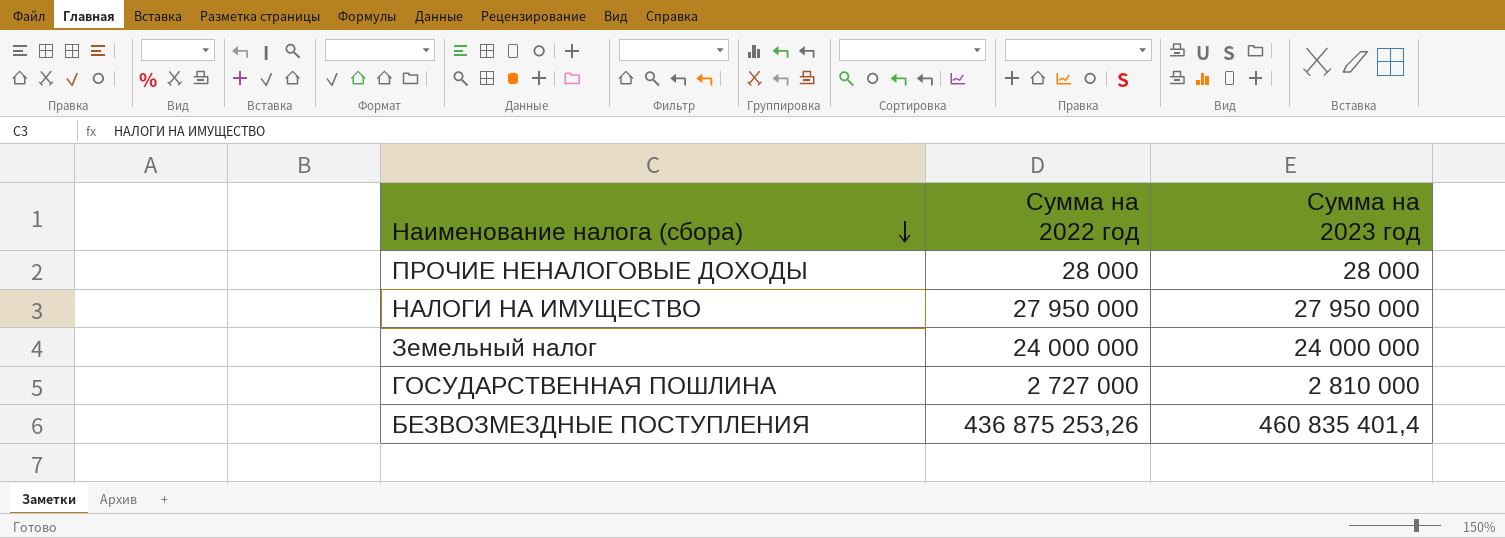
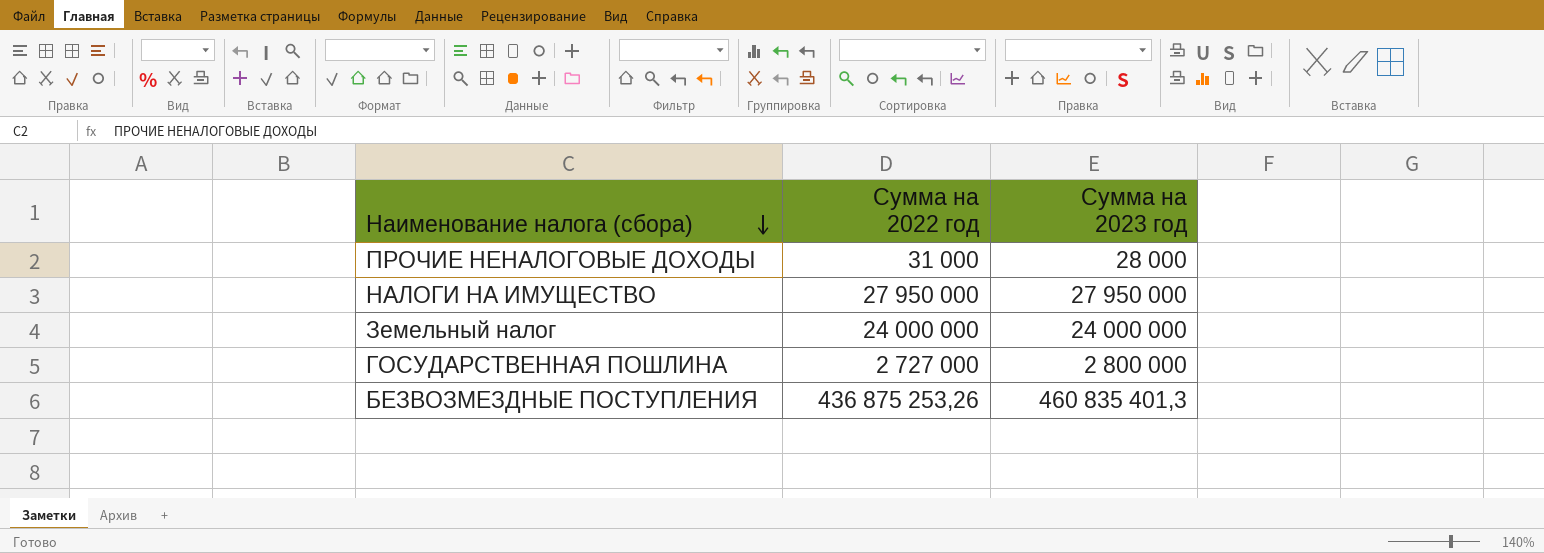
ПРОЧИЕ НЕНАЛОГОВЫЕ ДОХОДЫ | Сумма на 2022 год: 28 000 -> 31 000
ГОСУДАРСТВЕННАЯ ПОШЛИНА | Сумма на 2023 год: 2 810 000 -> 2 800 000
БЕЗВОЗМЕЗДНЫЕ ПОСТУПЛЕНИЯ | Сумма на 2023 год: 460 835 401,4 -> 460 835 401,3

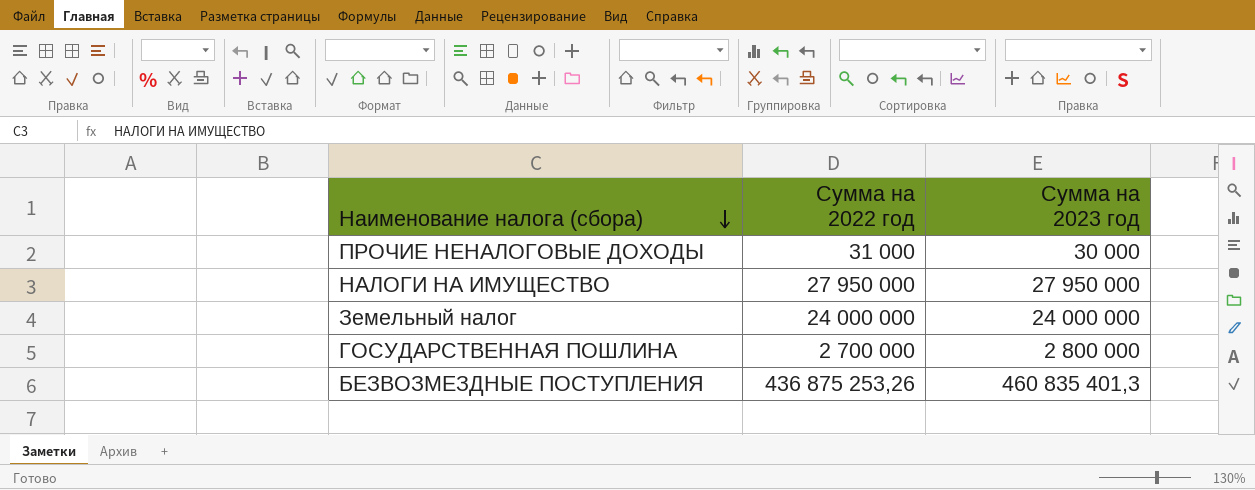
ПРОЧИЕ НЕНАЛОГОВЫЕ ДОХОДЫ | Сумма на 2023 год: 28 000 -> 30 000
ГОСУДАРСТВЕННАЯ ПОШЛИНА | Сумма на 2022 год: 2 727 000 -> 2 700 000

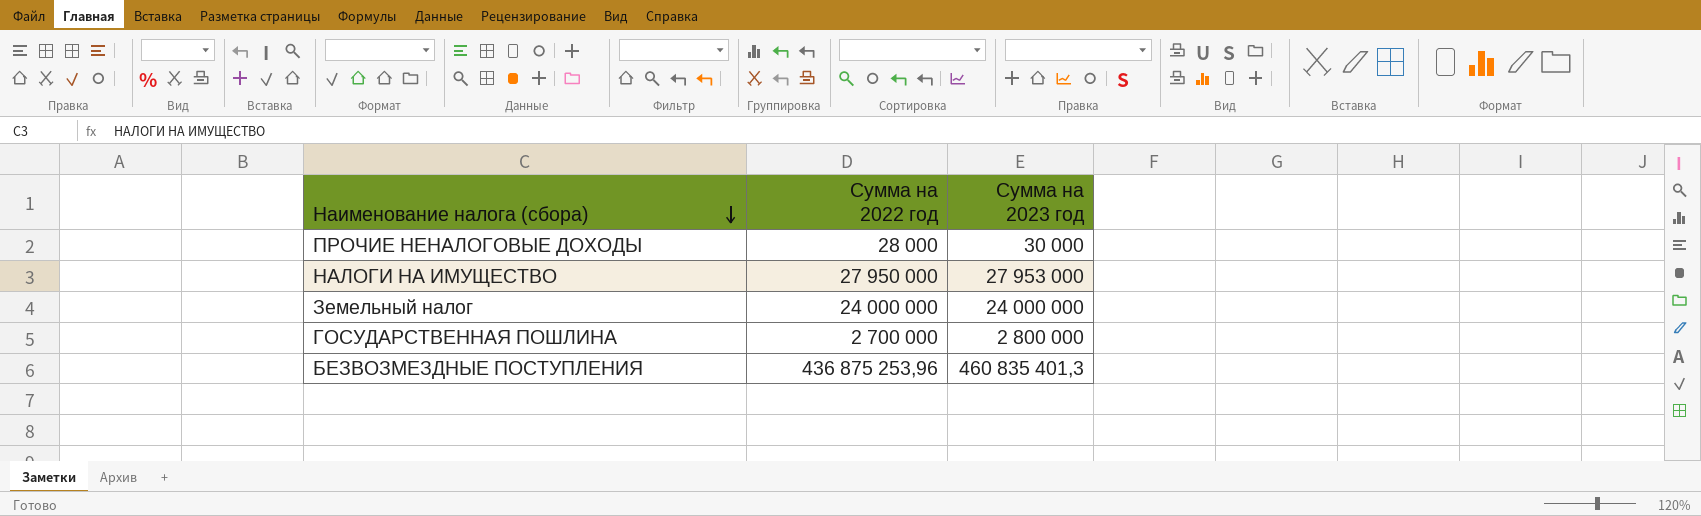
ПРОЧИЕ НЕНАЛОГОВЫЕ ДОХОДЫ | Сумма на 2022 год: 31 000 -> 28 000
НАЛОГИ НА ИМУЩЕСТВО | Сумма на 2023 год: 27 950 000 -> 27 953 000
БЕЗВОЗМЕЗДНЫЕ ПОСТУПЛЕНИЯ | Сумма на 2022 год: 436 875 253,26 -> 436 875 253,96

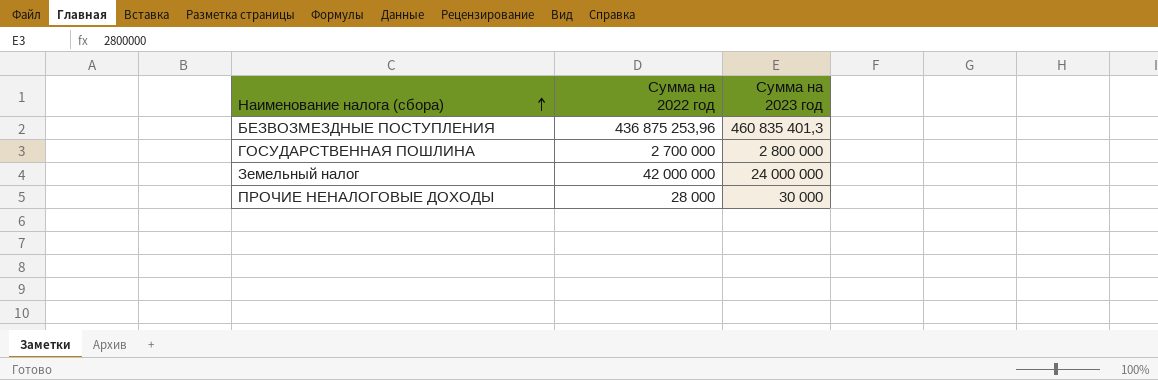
row order: Наименование налога (сбора) descending -> Наименование налога (сбора) ascending
row НАЛОГИ НА ИМУЩЕСТВО: 27 950 000 | 27 953 000 -> none
Земельный налог | Сумма на 2022 год: 24 000 000 -> 42 000 000

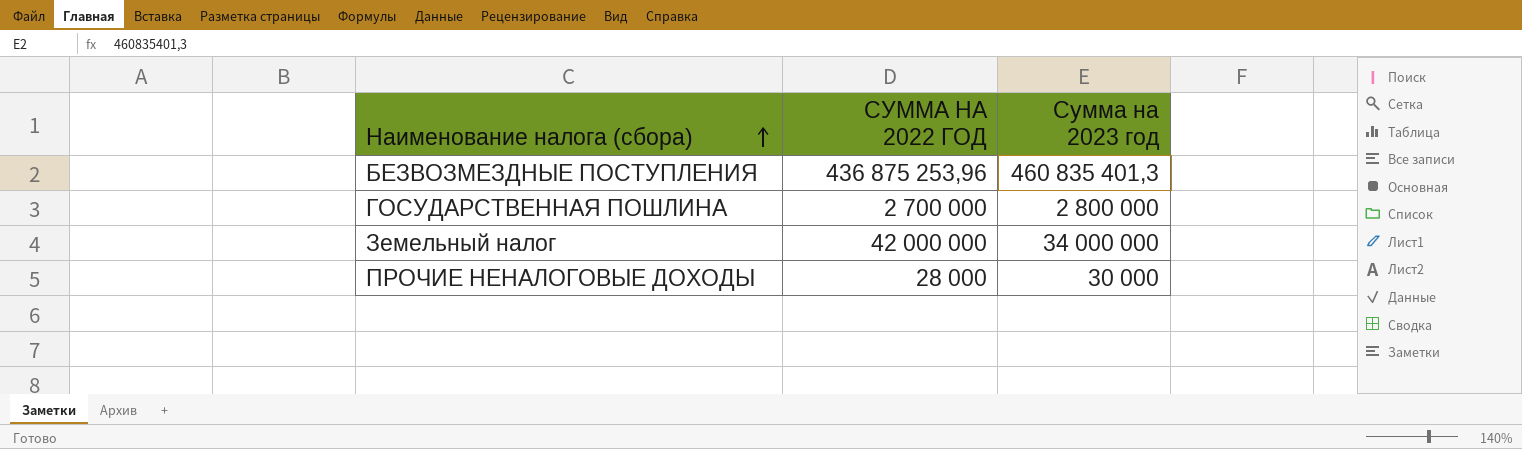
column name: Сумма на 2022 год -> СУММА НА 2022 ГОД
Земельный налог | Сумма на 2023 год: 24 000 000 -> 34 000 000

